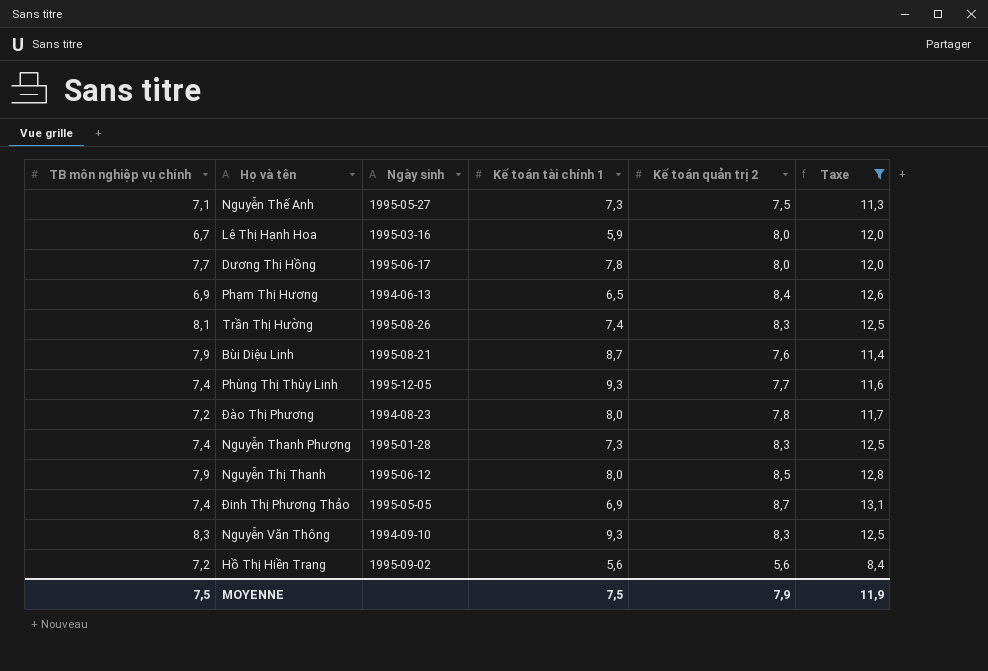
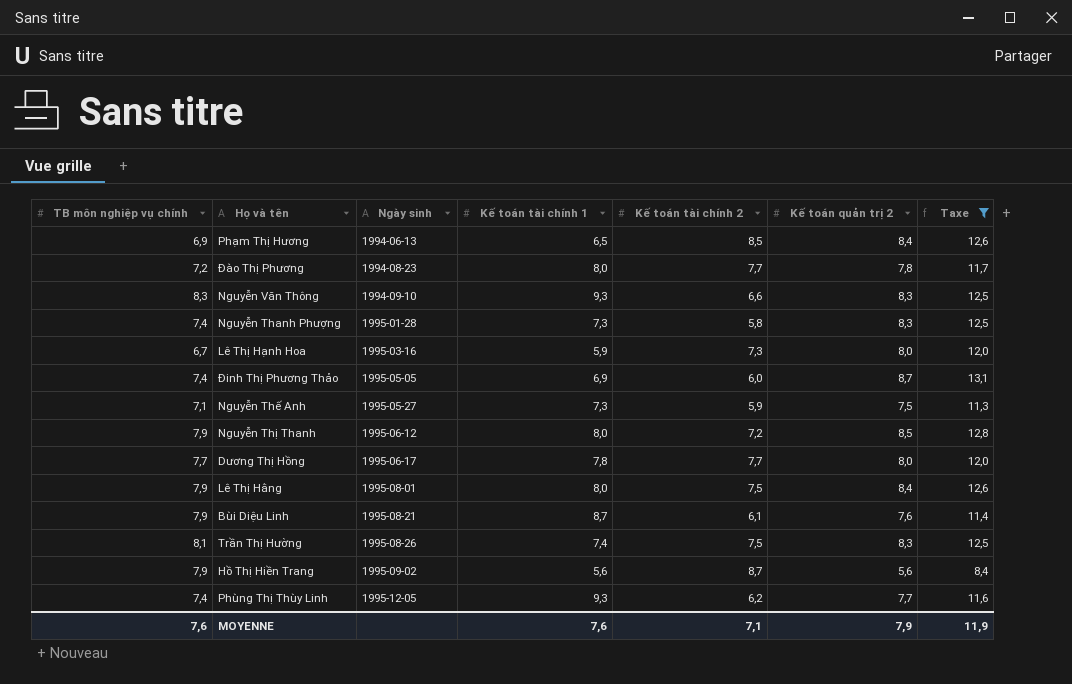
row order: none -> Ngày sinh ascending
column Kế toán tài chính 2 | position: none -> 5
row Lê Thị Hằng: none -> 7,9 | 1995-08-01 | 8,0 | 7,5 | 8,4 | 12,6
Hồ Thị Hiền Trang | TB môn nghiệp vụ chính: 7,2 -> 7,9
MOYENNE | TB môn nghiệp vụ chính: 7,5 -> 7,6
MOYENNE | Kế toán tài chính 1: 7,5 -> 7,6

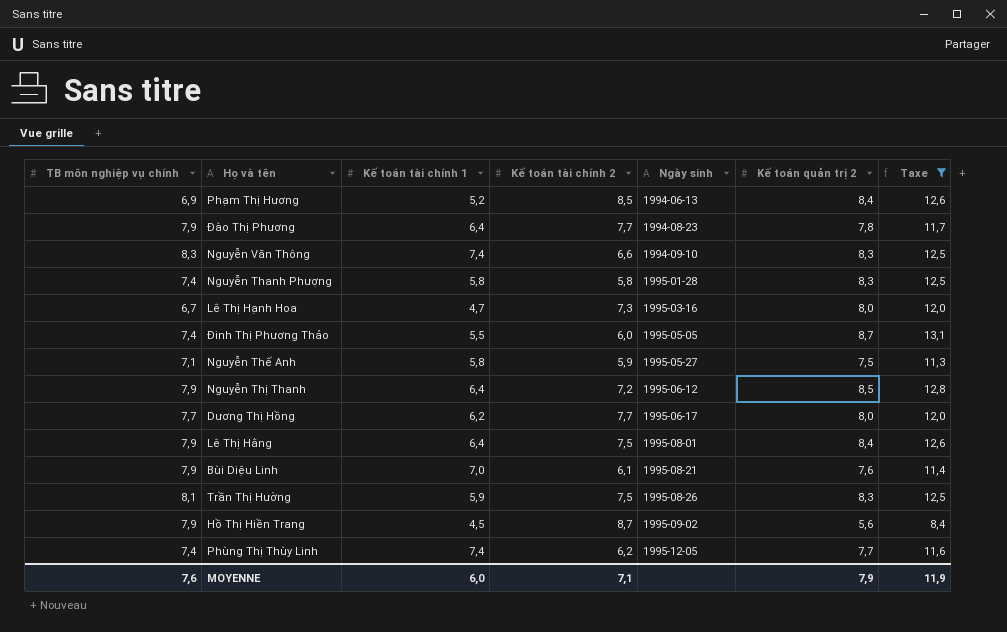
column Ngày sinh | position: 3 -> 5
Phạm Thị Hương | Kế toán tài chính 1: 6,5 -> 5,2
Đào Thị Phương | TB môn nghiệp vụ chính: 7,2 -> 7,9
Đào Thị Phương | Kế toán tài chính 1: 8,0 -> 6,4
Nguyễn Văn Thông | Kế toán tài chính 1: 9,3 -> 7,4
Nguyễn Thanh Phượng | Kế toán tài chính 1: 7,3 -> 5,8
Lê Thị Hạnh Hoa | Kế toán tài chính 1: 5,9 -> 4,7
Đinh Thị Phương Thảo | Kế toán tài chính 1: 6,9 -> 5,5
Nguyễn Thế Anh | Kế toán tài chính 1: 7,3 -> 5,8
Nguyễn Thị Thanh | Kế toán tài chính 1: 8,0 -> 6,4
Dương Thị Hồng | Kế toán tài chính 1: 7,8 -> 6,2
Lê Thị Hằng | Kế toán tài chính 1: 8,0 -> 6,4
Bùi Diệu Linh | Kế toán tài chính 1: 8,7 -> 7,0
Trần Thị Hường | Kế toán tài chính 1: 7,4 -> 5,9
Hồ Thị Hiền Trang | Kế toán tài chính 1: 5,6 -> 4,5
Phùng Thị Thùy Linh | Kế toán tài chính 1: 9,3 -> 7,4
MOYENNE | Kế toán tài chính 1: 7,6 -> 6,0

